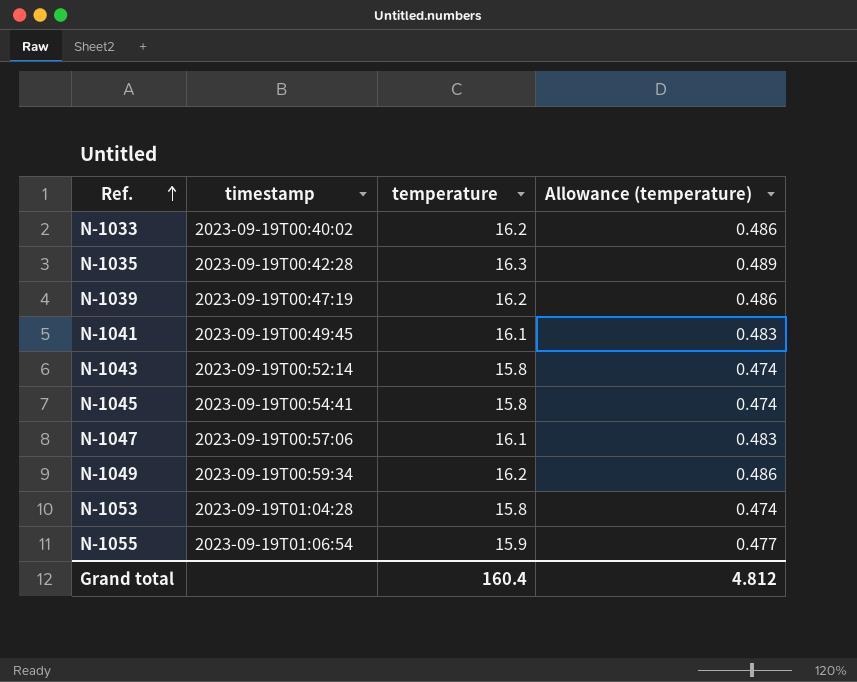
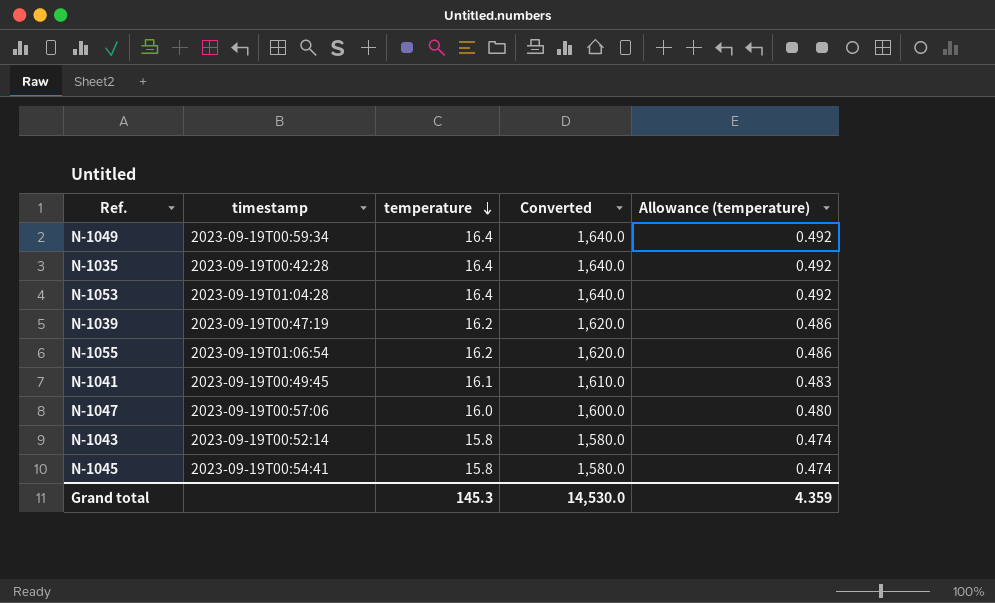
row order: Ref. ascending -> temperature descending
column Converted | formula: none -> [temperature] * 100
row N-1033: 2023-09-19T00:40:02 | 16.2 | 0.486 -> none
N-1049 | temperature: 16.2 -> 16.4
N-1049 | Allowance (temperature): 0.486 -> 0.492
N-1035 | temperature: 16.3 -> 16.4
N-1035 | Allowance (temperature): 0.489 -> 0.492
N-1053 | temperature: 15.8 -> 16.4
N-1053 | Allowance (temperature): 0.474 -> 0.492
N-1055 | temperature: 15.9 -> 16.2
N-1055 | Allowance (temperature): 0.477 -> 0.486
N-1047 | temperature: 16.1 -> 16.0
N-1047 | Allowance (temperature): 0.483 -> 0.480
Grand total | temperature: 160.4 -> 145.3
Grand total | Allowance (temperature): 4.812 -> 4.359

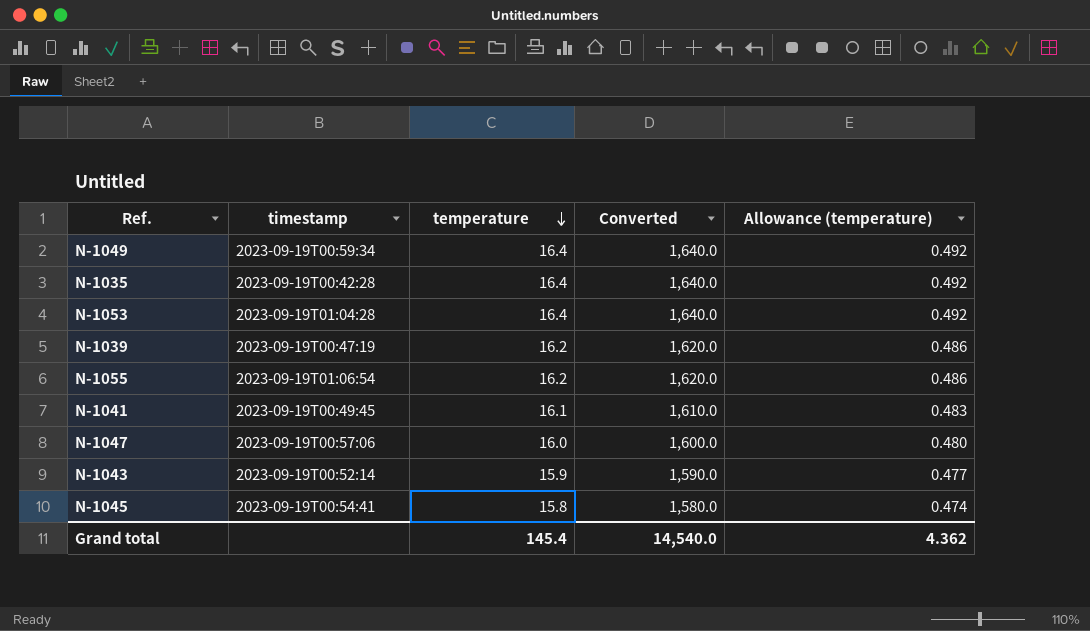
N-1043 | temperature: 15.8 -> 15.9
N-1043 | Converted: 1,580.0 -> 1,590.0
N-1043 | Allowance (temperature): 0.474 -> 0.477
Grand total | temperature: 145.3 -> 145.4
Grand total | Converted: 14,530.0 -> 14,540.0
Grand total | Allowance (temperature): 4.359 -> 4.362

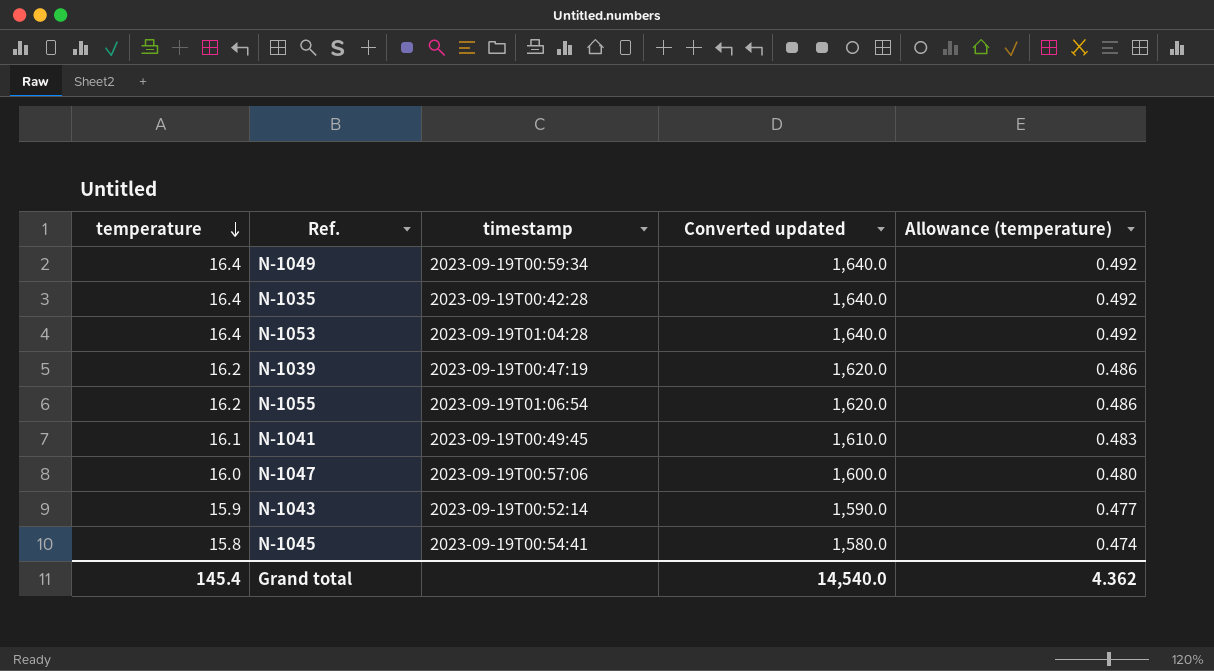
column temperature | position: 3 -> 1
column name: Converted -> Converted updated

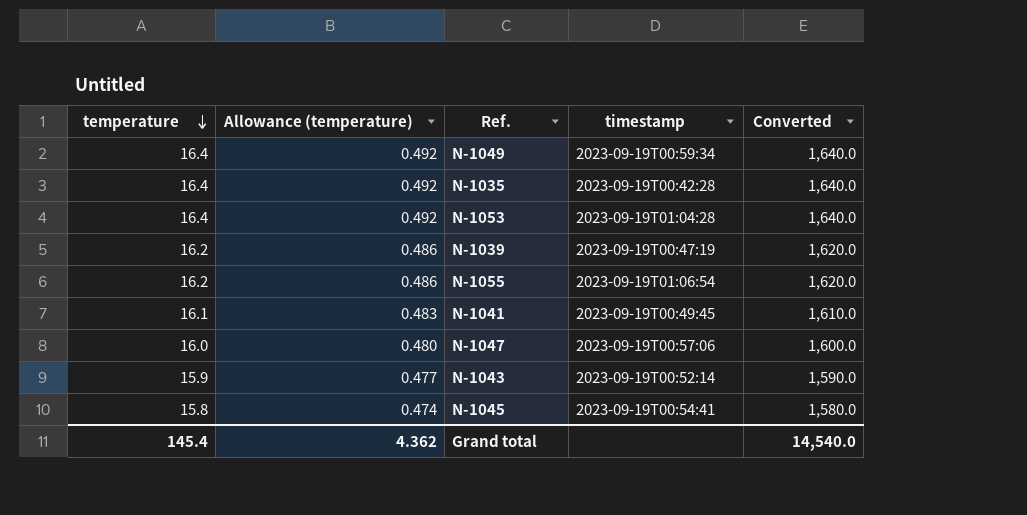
column Allowance (temperature) | position: 5 -> 2
column name: Converted updated -> Converted

